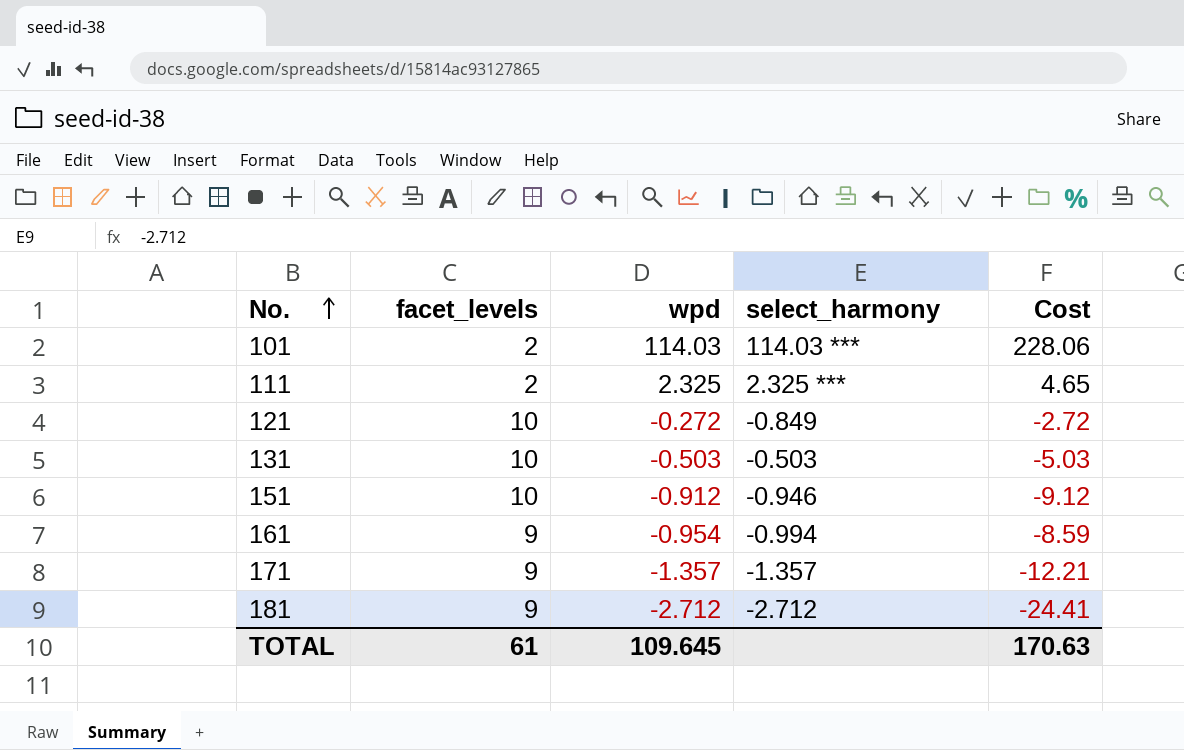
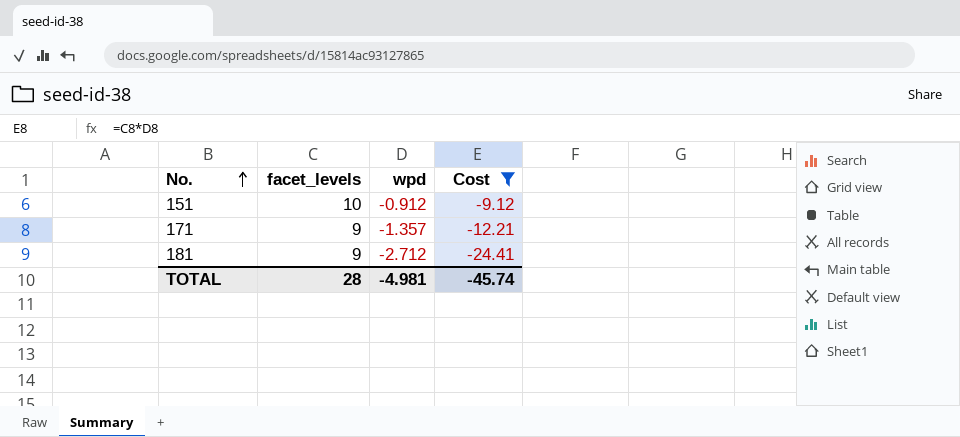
filter: none -> Cost <= -9.12
column select_harmony | position: 4 -> none
TOTAL | facet_levels: 61 -> 28
TOTAL | wpd: 109.645 -> -4.981
TOTAL | Cost: 170.63 -> -45.74

